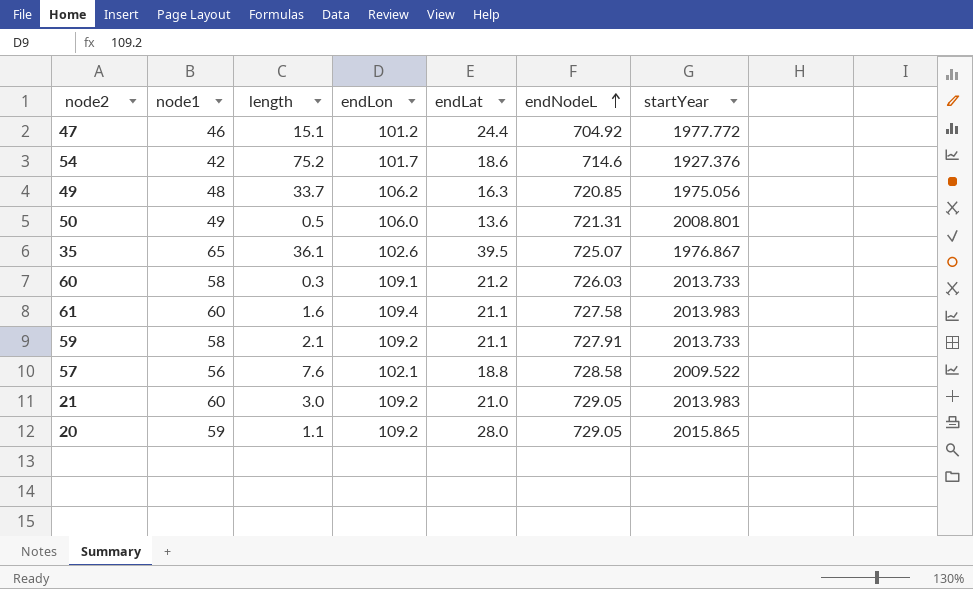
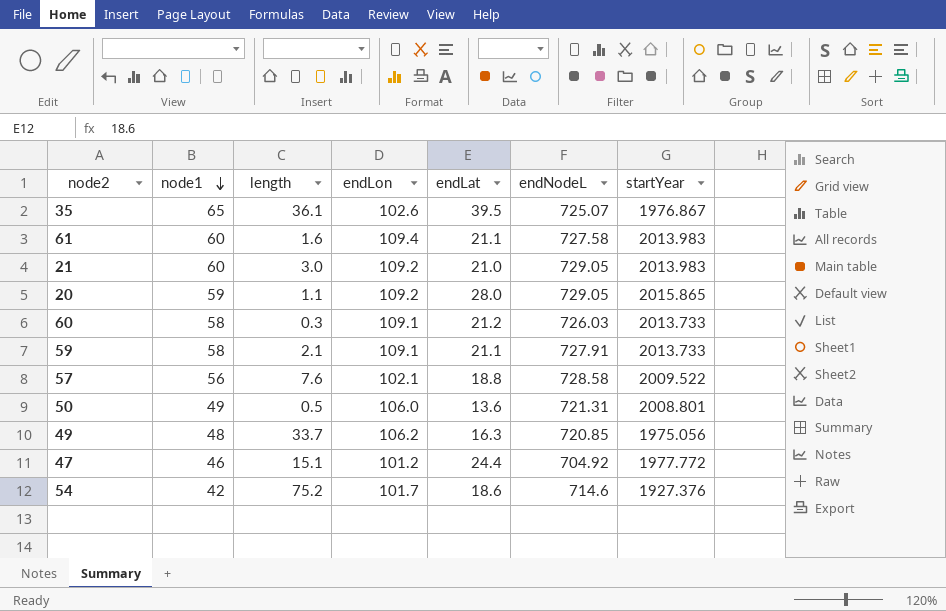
row order: endNodeL ascending -> node1 descending
59 | endLon: 109.2 -> 109.1

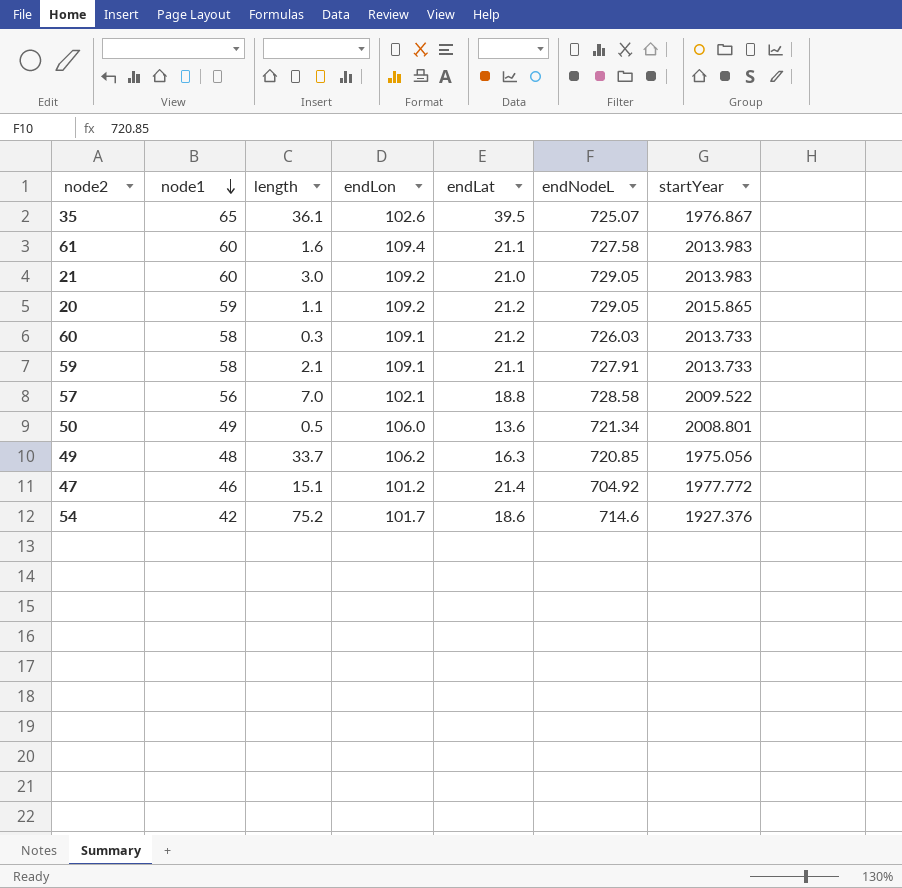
20 | endLat: 28.0 -> 21.2
57 | length: 7.6 -> 7.0
50 | endNodeL: 721.31 -> 721.34
47 | endLat: 24.4 -> 21.4

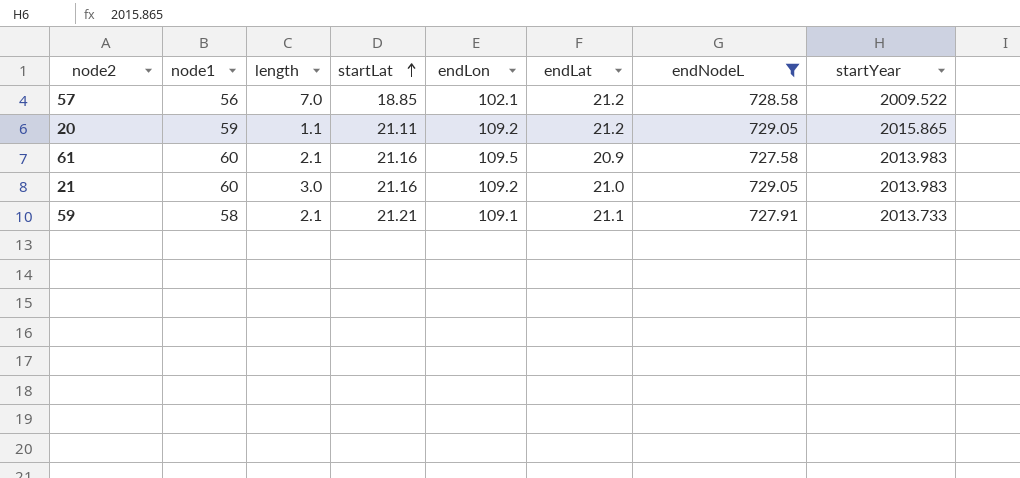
filter: none -> endNodeL >= 727.58
row order: node1 descending -> startLat ascending
column startLat | position: none -> 4
57 | endLat: 18.8 -> 21.2
61 | length: 1.6 -> 2.1
61 | endLon: 109.4 -> 109.5
61 | endLat: 21.1 -> 20.9

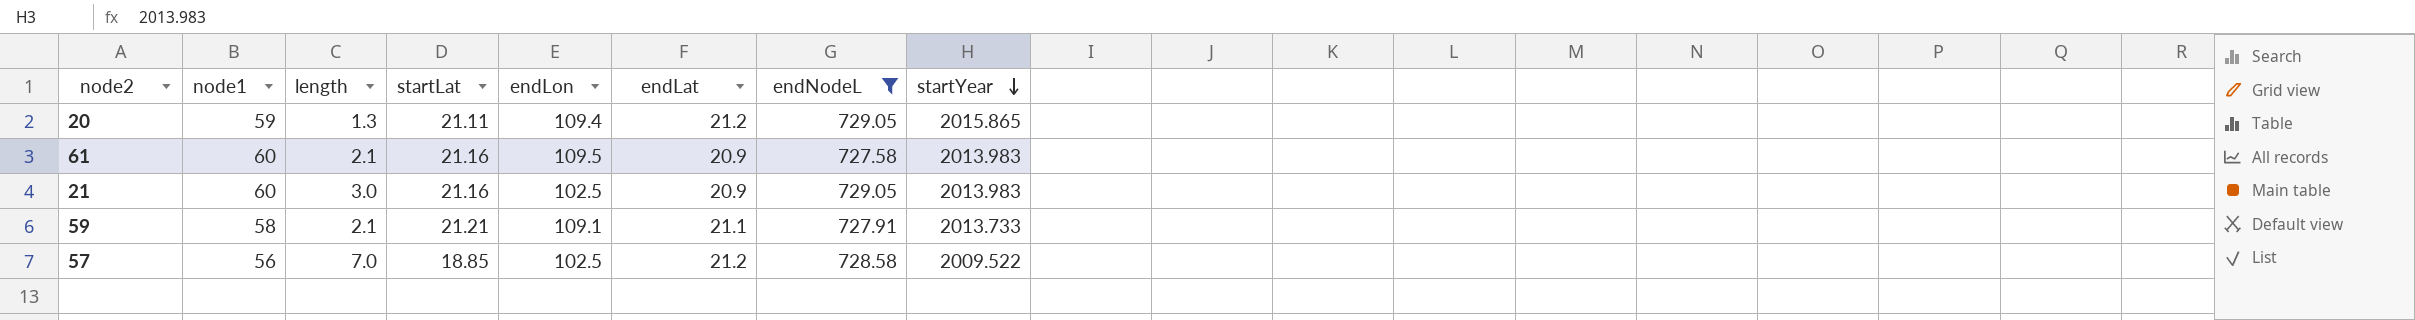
row order: startLat ascending -> startYear descending
20 | length: 1.1 -> 1.3
20 | endLon: 109.2 -> 109.4
21 | endLon: 109.2 -> 102.5
21 | endLat: 21.0 -> 20.9
57 | endLon: 102.1 -> 102.5

